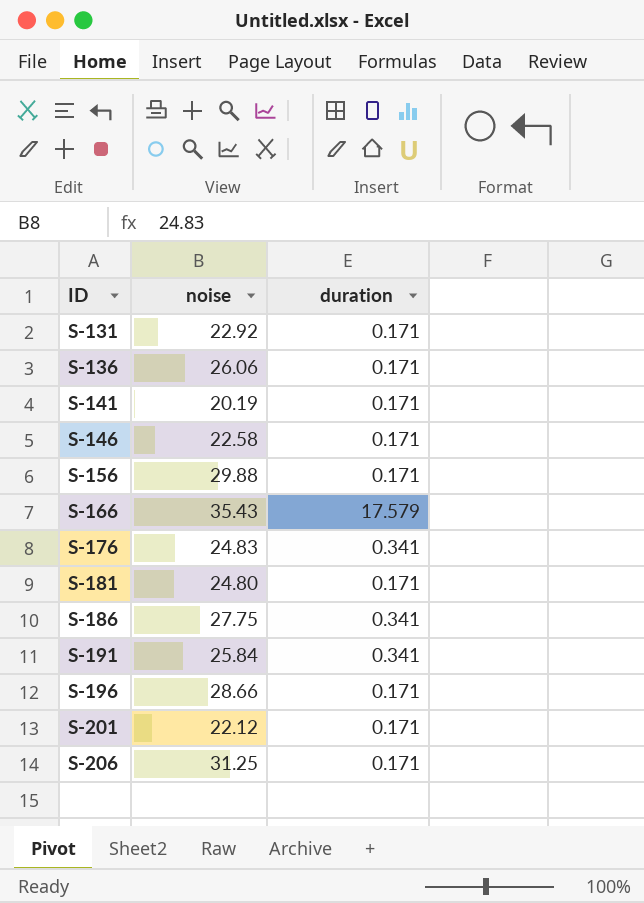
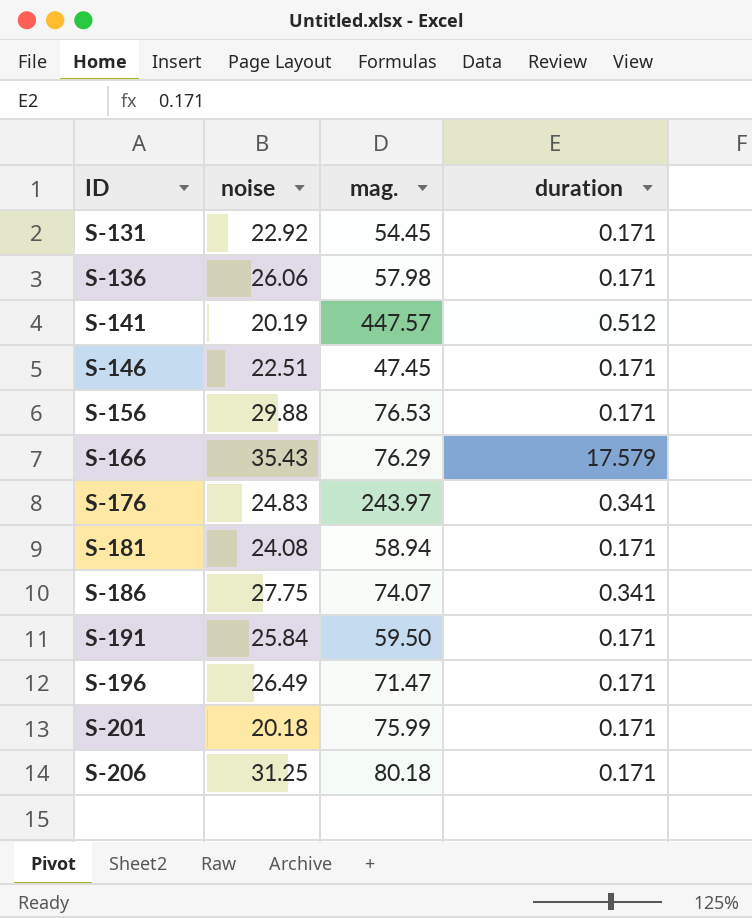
column mag. | position: none -> 3
S-141 | duration: 0.171 -> 0.512
S-146 | noise: 22.58 -> 22.51
S-181 | noise: 24.80 -> 24.08
S-191 | duration: 0.341 -> 0.171
S-196 | noise: 28.66 -> 26.49
S-201 | noise: 22.12 -> 20.18

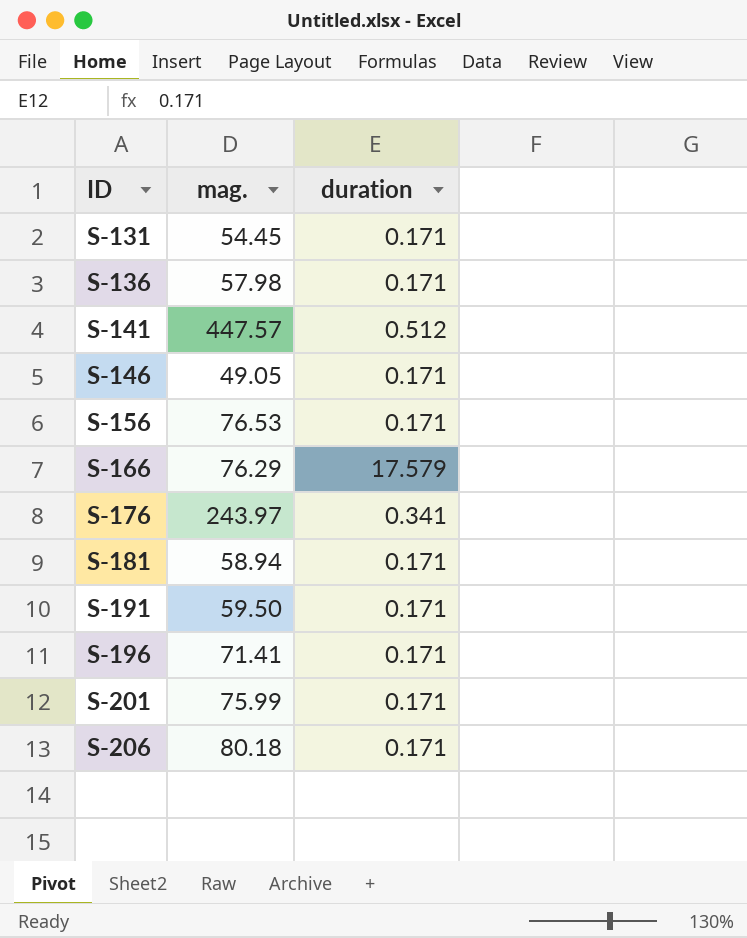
column noise | position: 2 -> none
row S-186: 27.75 | 74.07 | 0.341 -> none
S-146 | mag.: 47.45 -> 49.05
S-196 | mag.: 71.47 -> 71.41

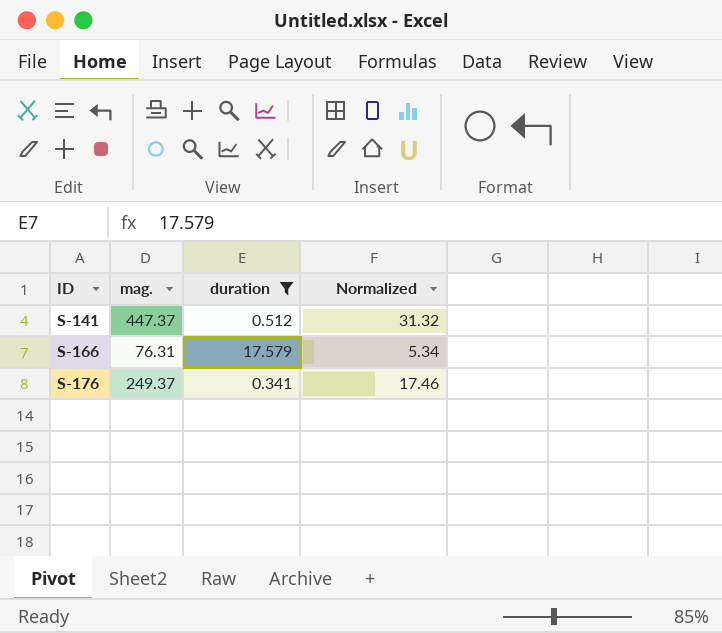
filter: none -> duration != 0.171
column Normalized | formula: none -> [mag.] * 0.07
S-141 | mag.: 447.57 -> 447.37
S-166 | mag.: 76.29 -> 76.31
S-176 | mag.: 243.97 -> 249.37

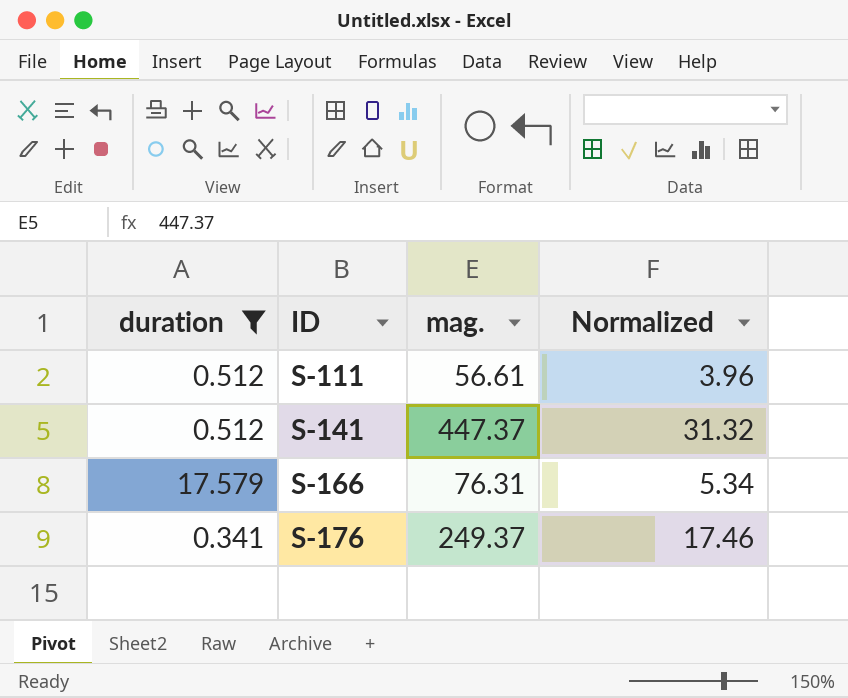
column duration | position: 3 -> 1
row S-111: none -> 0.512 | 56.61 | 3.96

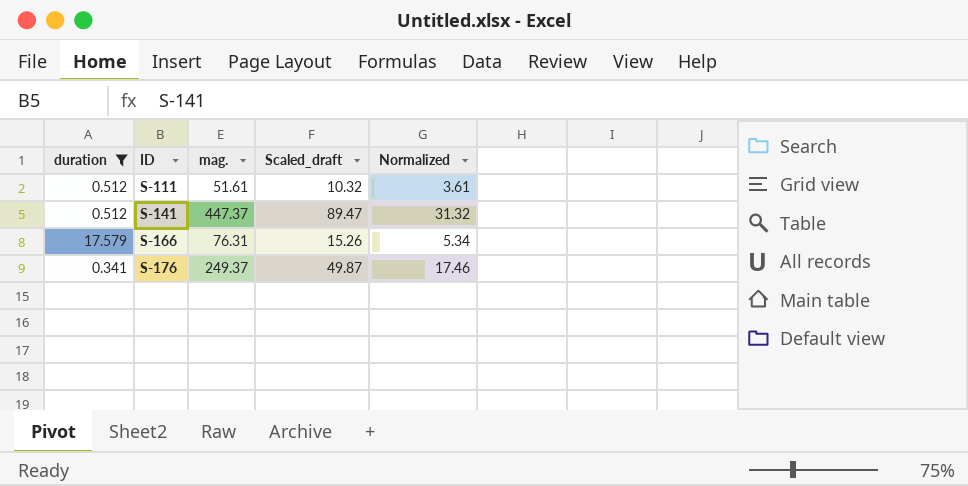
column Scaled_draft | formula: none -> [mag.] * 0.2
S-111 | mag.: 56.61 -> 51.61
S-111 | Normalized: 3.96 -> 3.61

